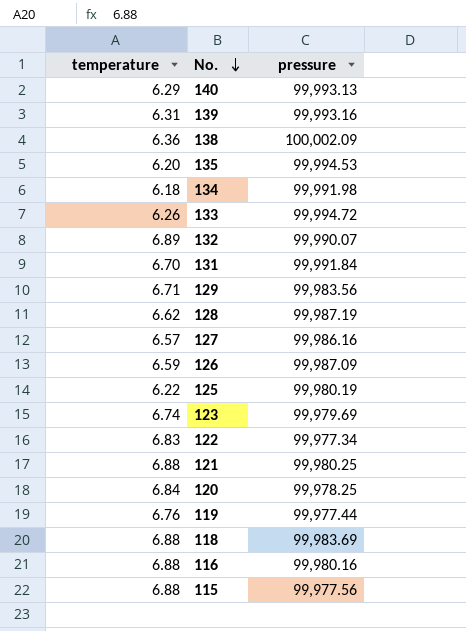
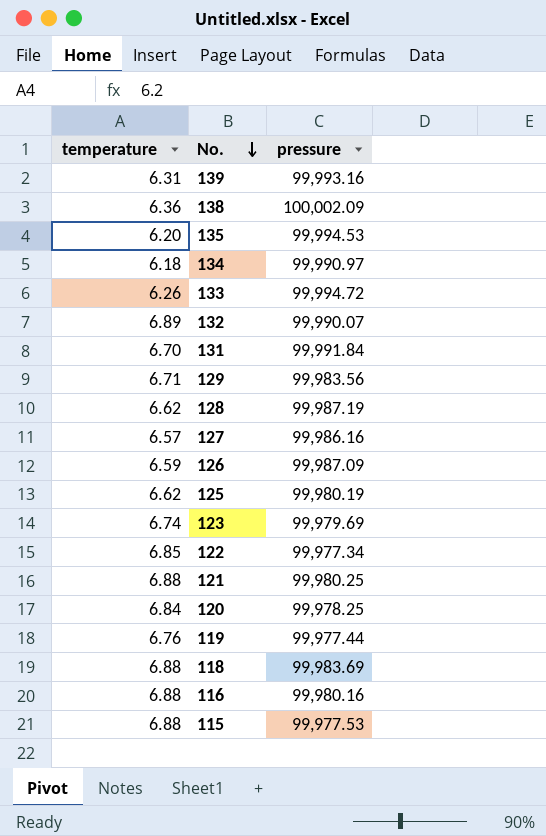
row 140: 6.29 | 99,993.13 -> none
134 | pressure: 99,991.98 -> 99,990.97
125 | temperature: 6.22 -> 6.62
122 | temperature: 6.83 -> 6.85
115 | pressure: 99,977.56 -> 99,977.53

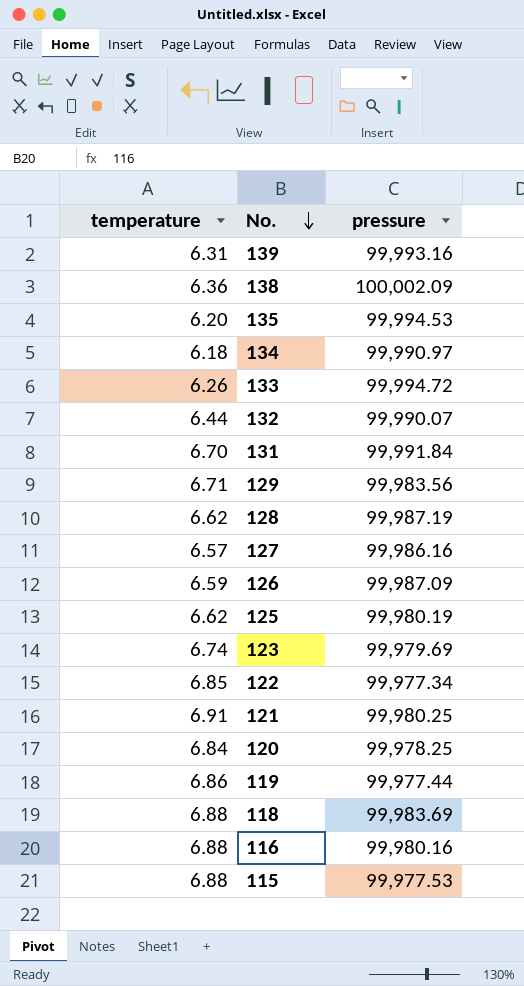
132 | temperature: 6.89 -> 6.44
121 | temperature: 6.88 -> 6.91
119 | temperature: 6.76 -> 6.86

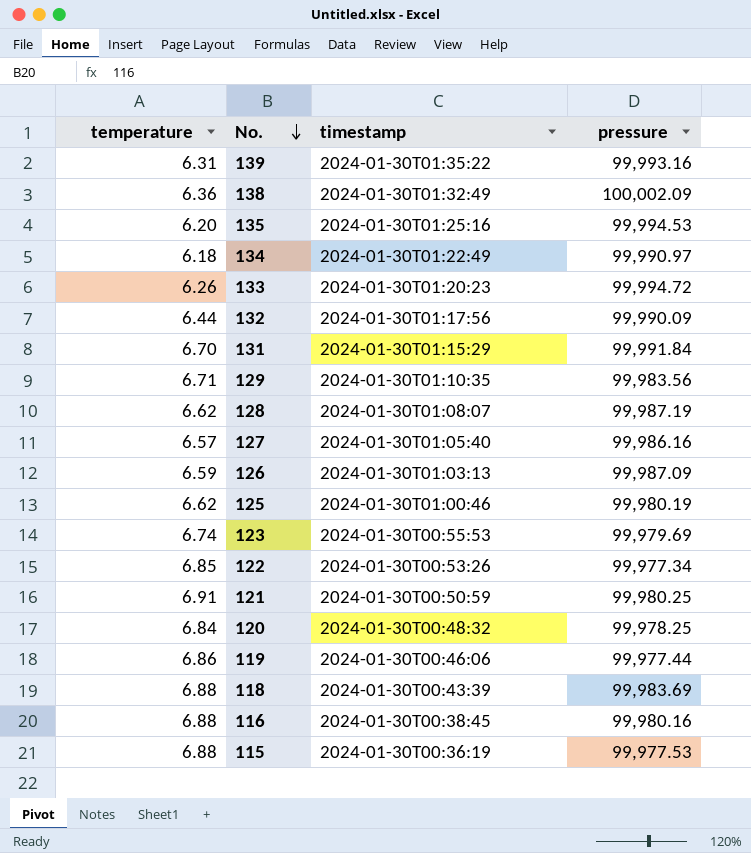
column timestamp | position: none -> 3
132 | pressure: 99,990.07 -> 99,990.09

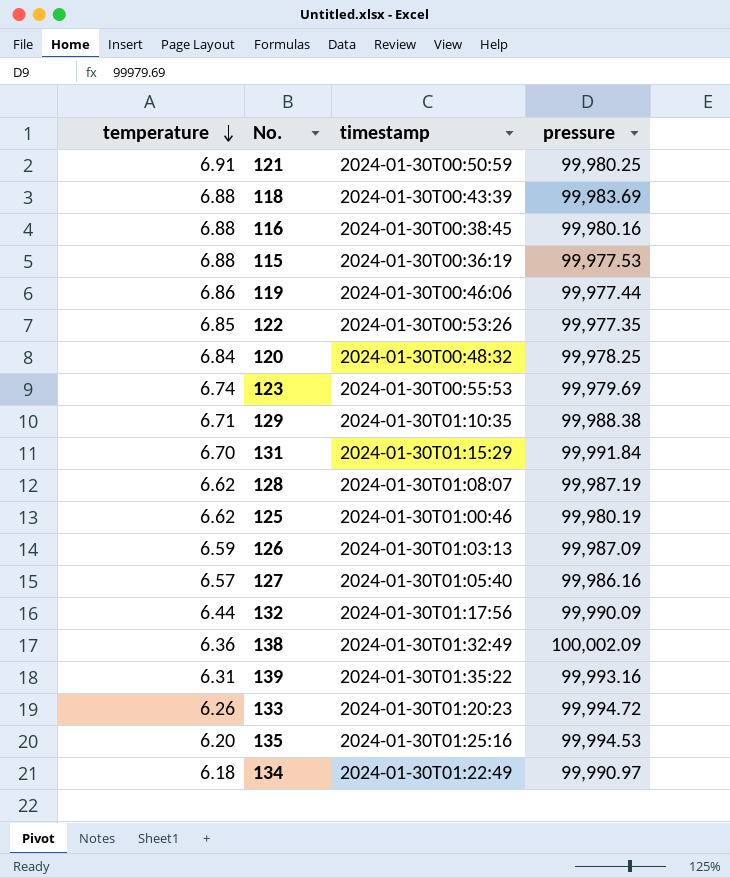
row order: No. descending -> temperature descending
122 | pressure: 99,977.34 -> 99,977.35
129 | pressure: 99,983.56 -> 99,988.38

